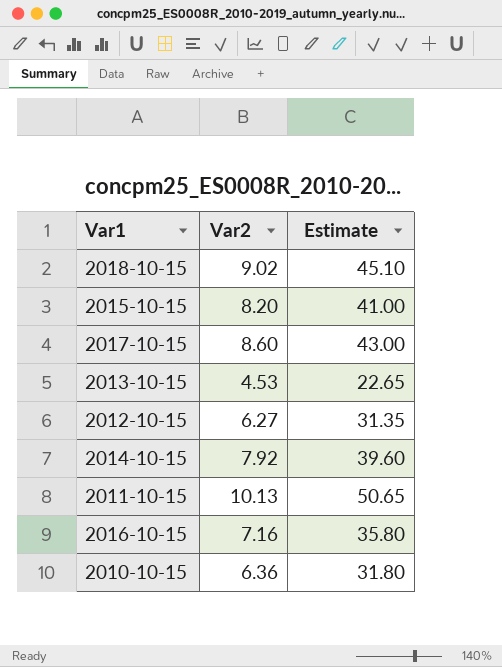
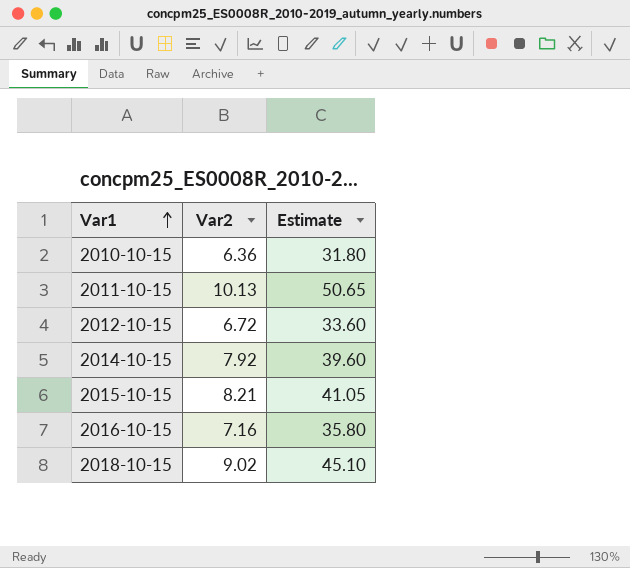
row order: none -> Var1 ascending
row 2017-10-15: 8.60 | 43.00 -> none
row 2013-10-15: 4.53 | 22.65 -> none
2012-10-15 | Var2: 6.27 -> 6.72
2012-10-15 | Estimate: 31.35 -> 33.60
2015-10-15 | Var2: 8.20 -> 8.21
2015-10-15 | Estimate: 41.00 -> 41.05

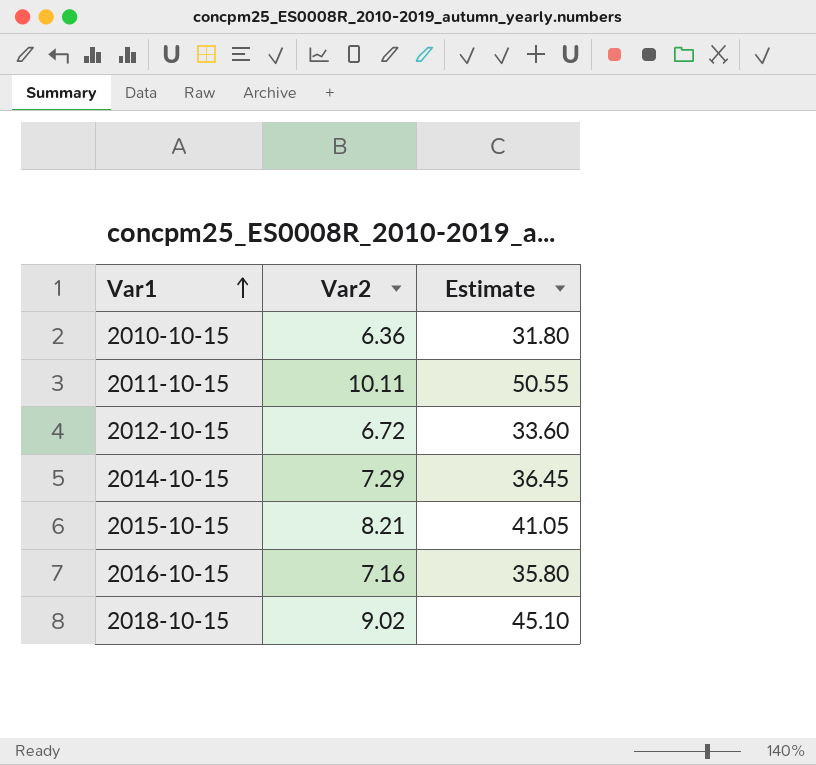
2011-10-15 | Var2: 10.13 -> 10.11
2011-10-15 | Estimate: 50.65 -> 50.55
2014-10-15 | Var2: 7.92 -> 7.29
2014-10-15 | Estimate: 39.60 -> 36.45

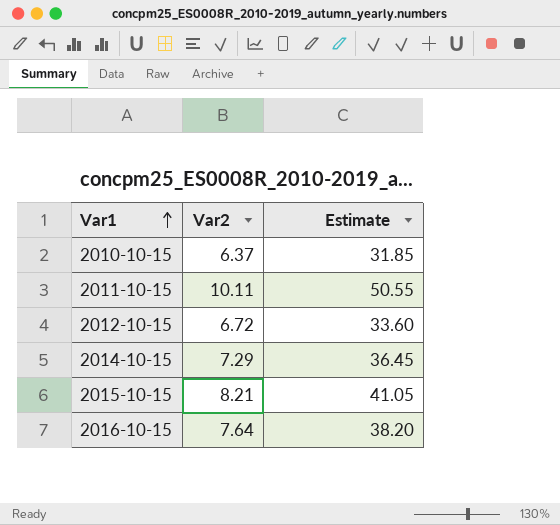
row 2018-10-15: 9.02 | 45.10 -> none
2010-10-15 | Var2: 6.36 -> 6.37
2010-10-15 | Estimate: 31.80 -> 31.85
2016-10-15 | Var2: 7.16 -> 7.64
2016-10-15 | Estimate: 35.80 -> 38.20

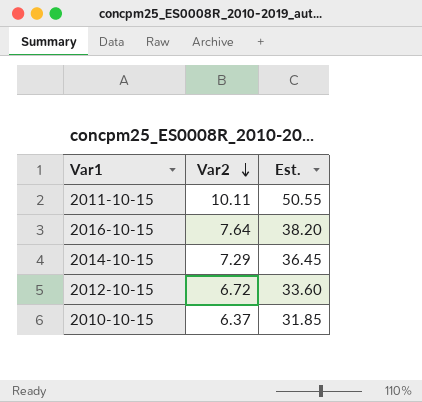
row order: Var1 ascending -> Var2 descending
column name: Estimate -> Est.
row 2015-10-15: 8.21 | 41.05 -> none

